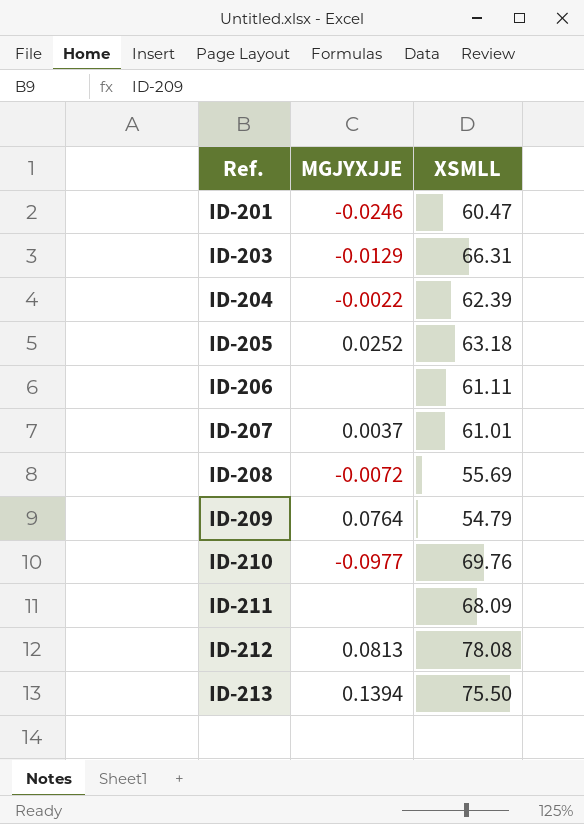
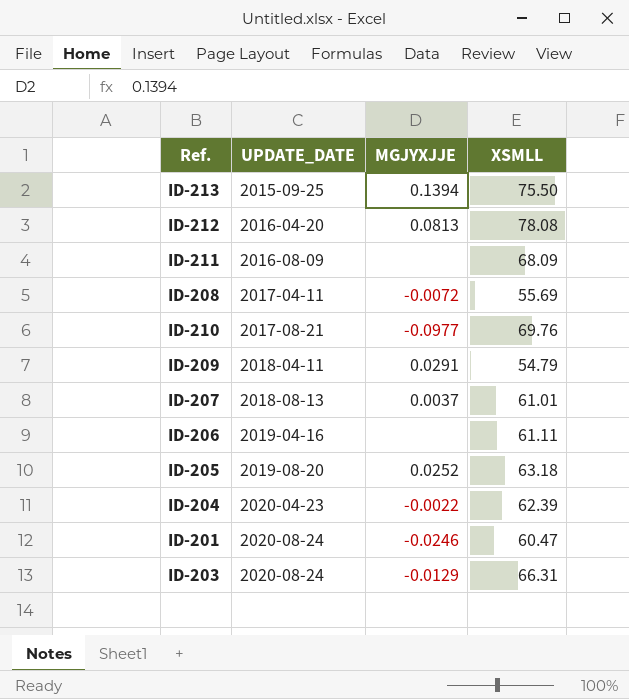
row order: Ref. ascending -> UPDATE_DATE ascending
column UPDATE_DATE | position: none -> 2
ID-209 | MGJYXJJE: 0.0764 -> 0.0291

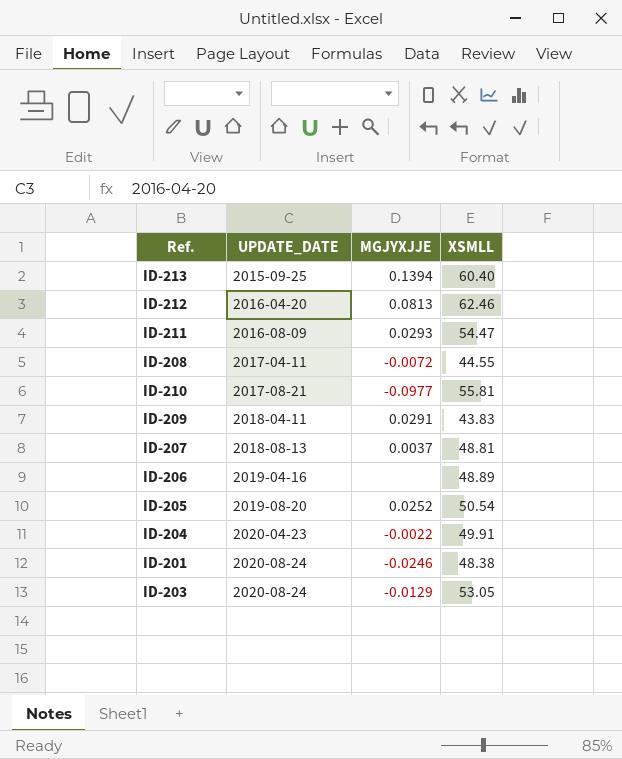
ID-213 | XSMLL: 75.50 -> 60.40
ID-212 | XSMLL: 78.08 -> 62.46
ID-211 | MGJYXJJE: none -> 0.0293
ID-211 | XSMLL: 68.09 -> 54.47
ID-208 | XSMLL: 55.69 -> 44.55
ID-210 | XSMLL: 69.76 -> 55.81
ID-209 | XSMLL: 54.79 -> 43.83
ID-207 | XSMLL: 61.01 -> 48.81
ID-206 | XSMLL: 61.11 -> 48.89
ID-205 | XSMLL: 63.18 -> 50.54
ID-204 | XSMLL: 62.39 -> 49.91
ID-201 | XSMLL: 60.47 -> 48.38
ID-203 | XSMLL: 66.31 -> 53.05

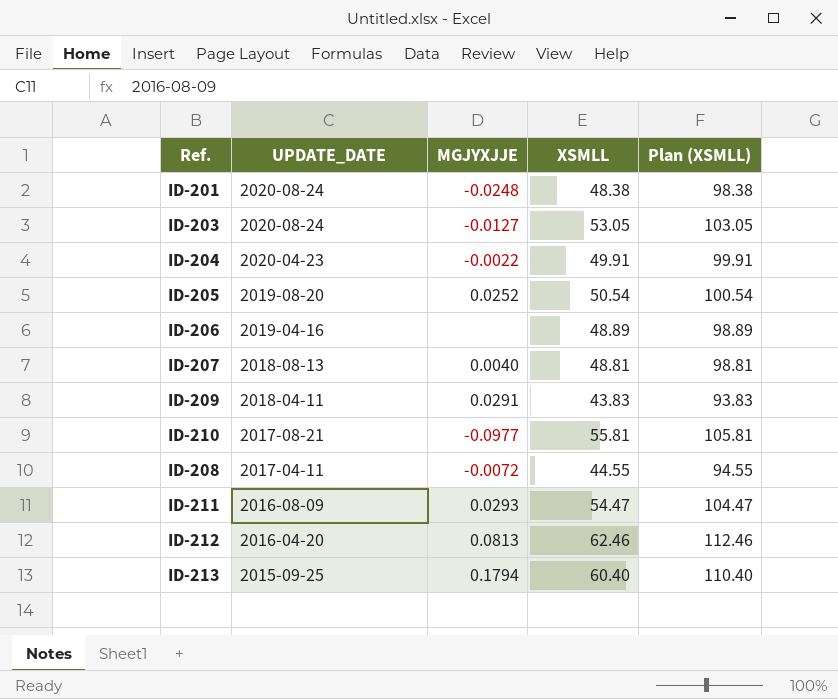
row order: UPDATE_DATE ascending -> UPDATE_DATE descending
column Plan (XSMLL) | formula: none -> [XSMLL] + 50
ID-201 | MGJYXJJE: -0.0246 -> -0.0248
ID-203 | MGJYXJJE: -0.0129 -> -0.0127
ID-207 | MGJYXJJE: 0.0037 -> 0.0040
ID-213 | MGJYXJJE: 0.1394 -> 0.1794

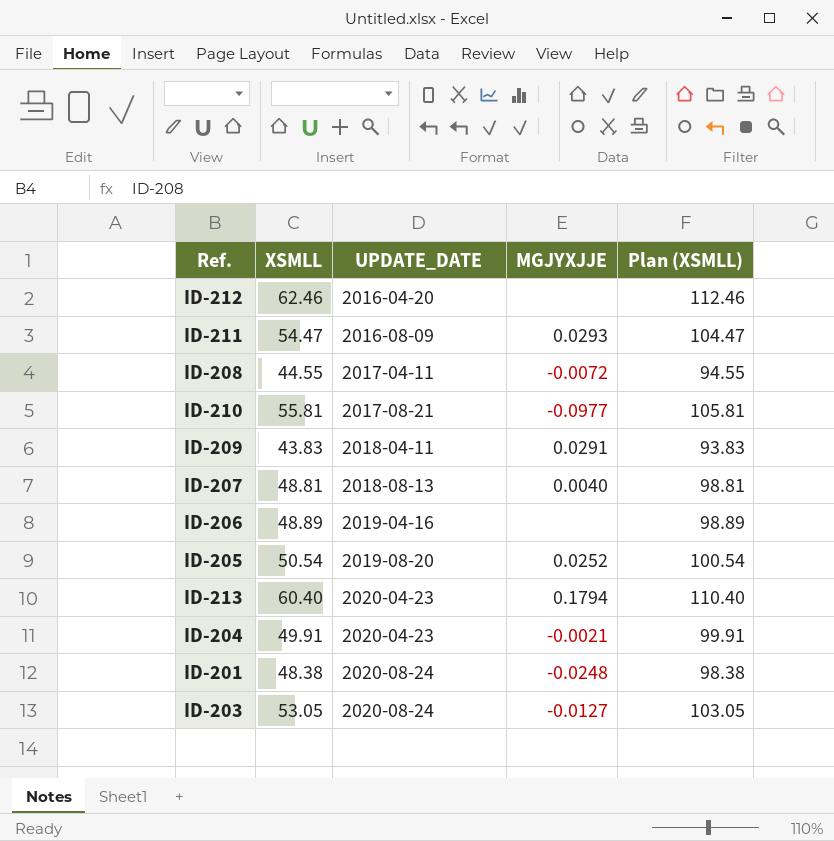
row order: UPDATE_DATE descending -> UPDATE_DATE ascending
column XSMLL | position: 4 -> 2
ID-212 | MGJYXJJE: 0.0813 -> none
ID-213 | UPDATE_DATE: 2015-09-25 -> 2020-04-23
ID-204 | MGJYXJJE: -0.0022 -> -0.0021

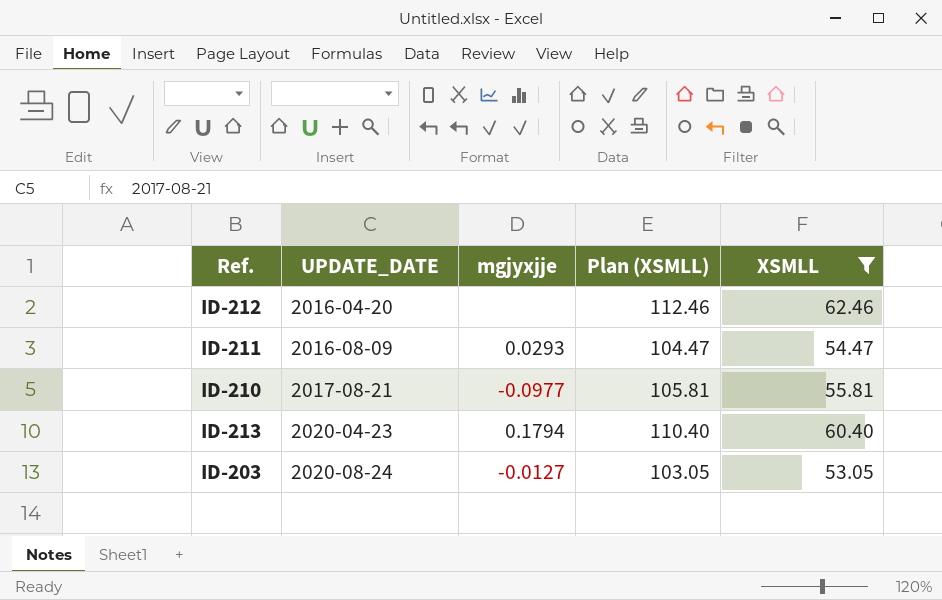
filter: none -> XSMLL >= 53.05
column name: MGJYXJJE -> mgjyxjje
column XSMLL | position: 2 -> 5

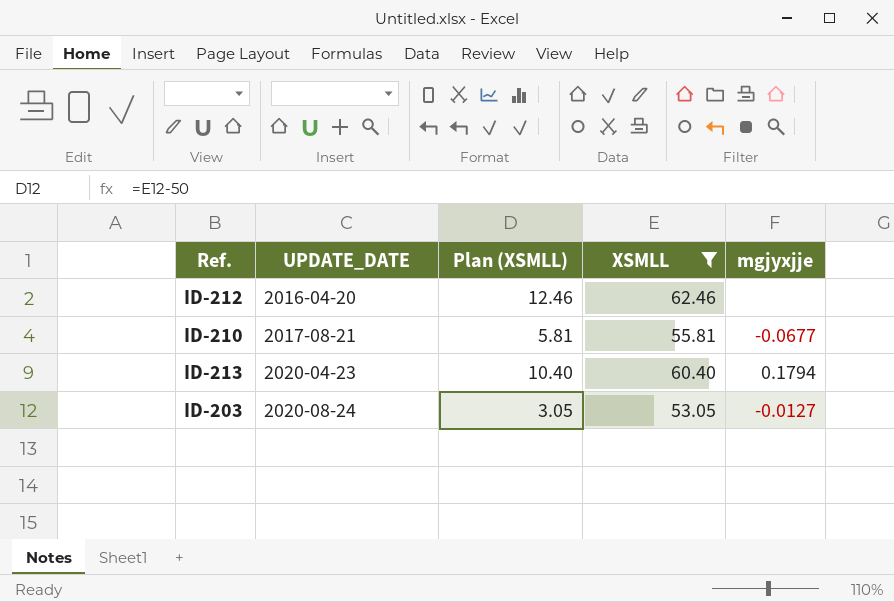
column Plan (XSMLL) | formula: [XSMLL] + 50 -> [XSMLL] - 50
column mgjyxjje | position: 3 -> 5
row ID-211: 2016-08-09 | 0.0293 | 104.47 | 54.47 -> none
ID-210 | mgjyxjje: -0.0977 -> -0.0677

